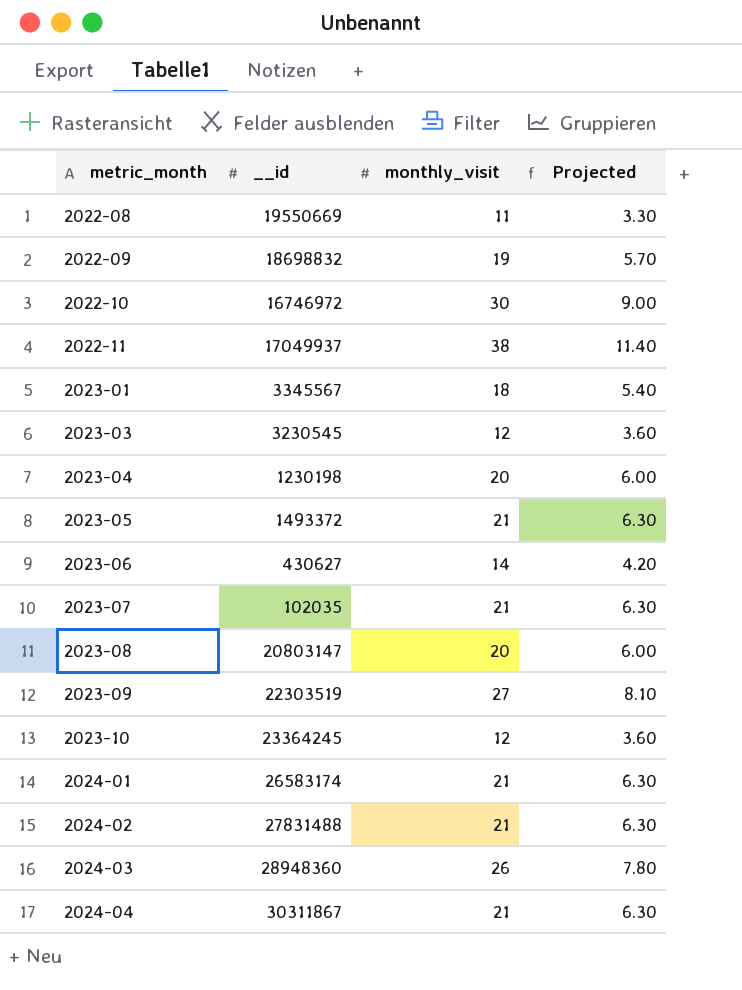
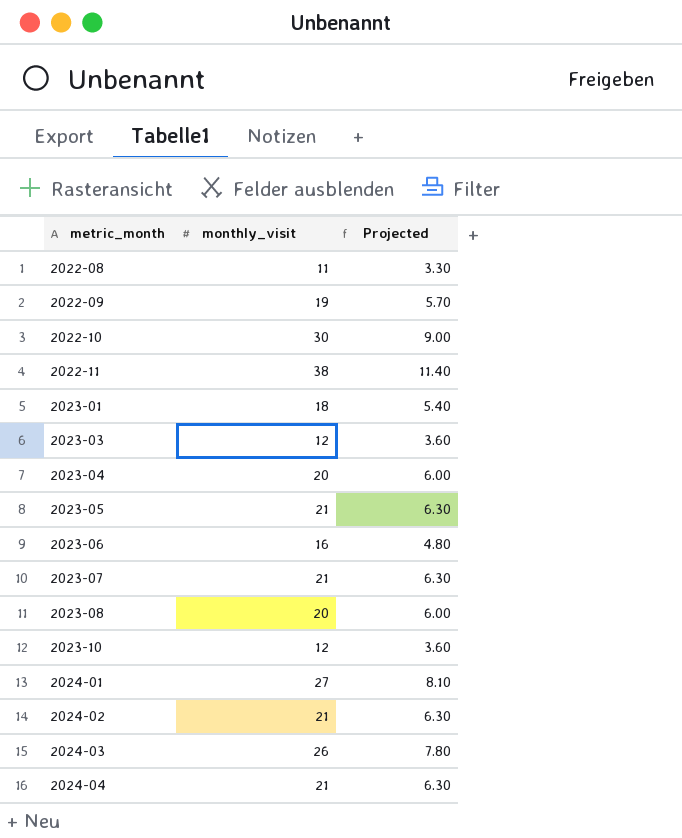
column __id | position: 2 -> none
row 2023-09: 22303519 | 27 | 8.10 -> none
2023-06 | monthly_visit: 14 -> 16
2023-06 | Projected: 4.20 -> 4.80
2024-01 | monthly_visit: 21 -> 27
2024-01 | Projected: 6.30 -> 8.10

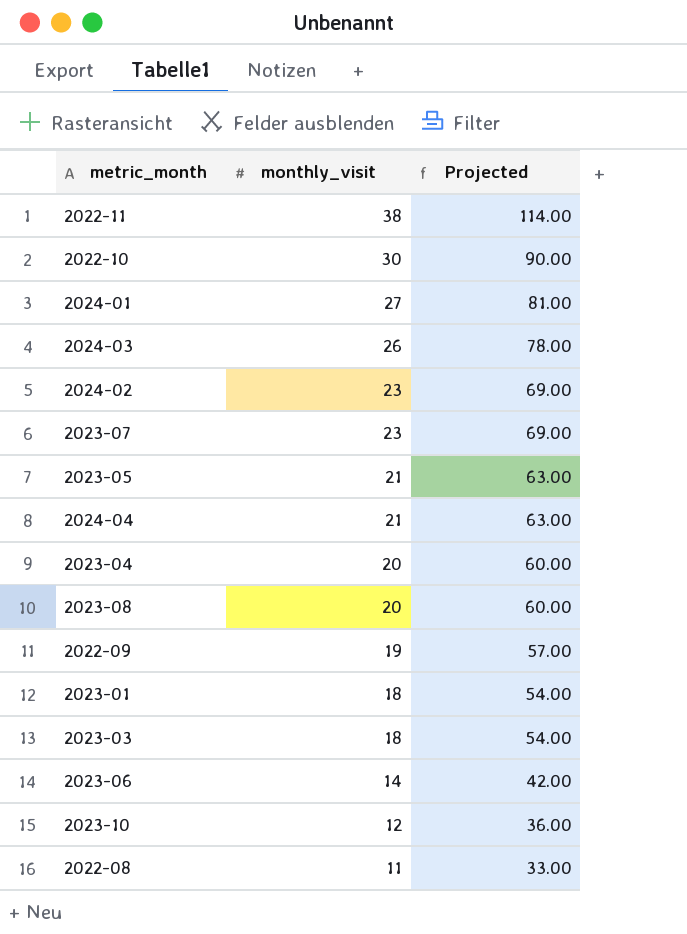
row order: metric_month ascending -> monthly_visit descending
column Projected | formula: [monthly_visit] * 0.3 -> [monthly_visit] * 3
2024-02 | monthly_visit: 21 -> 23
2023-07 | monthly_visit: 21 -> 23
2023-03 | monthly_visit: 12 -> 18
2023-06 | monthly_visit: 16 -> 14

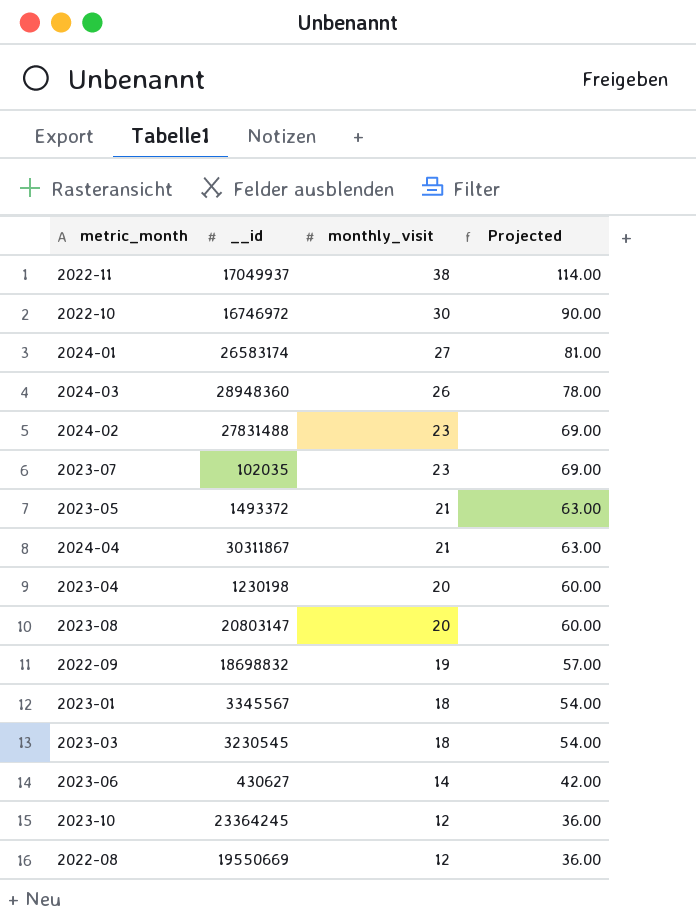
column __id | position: none -> 2
2022-08 | monthly_visit: 11 -> 12
2022-08 | Projected: 33.00 -> 36.00

